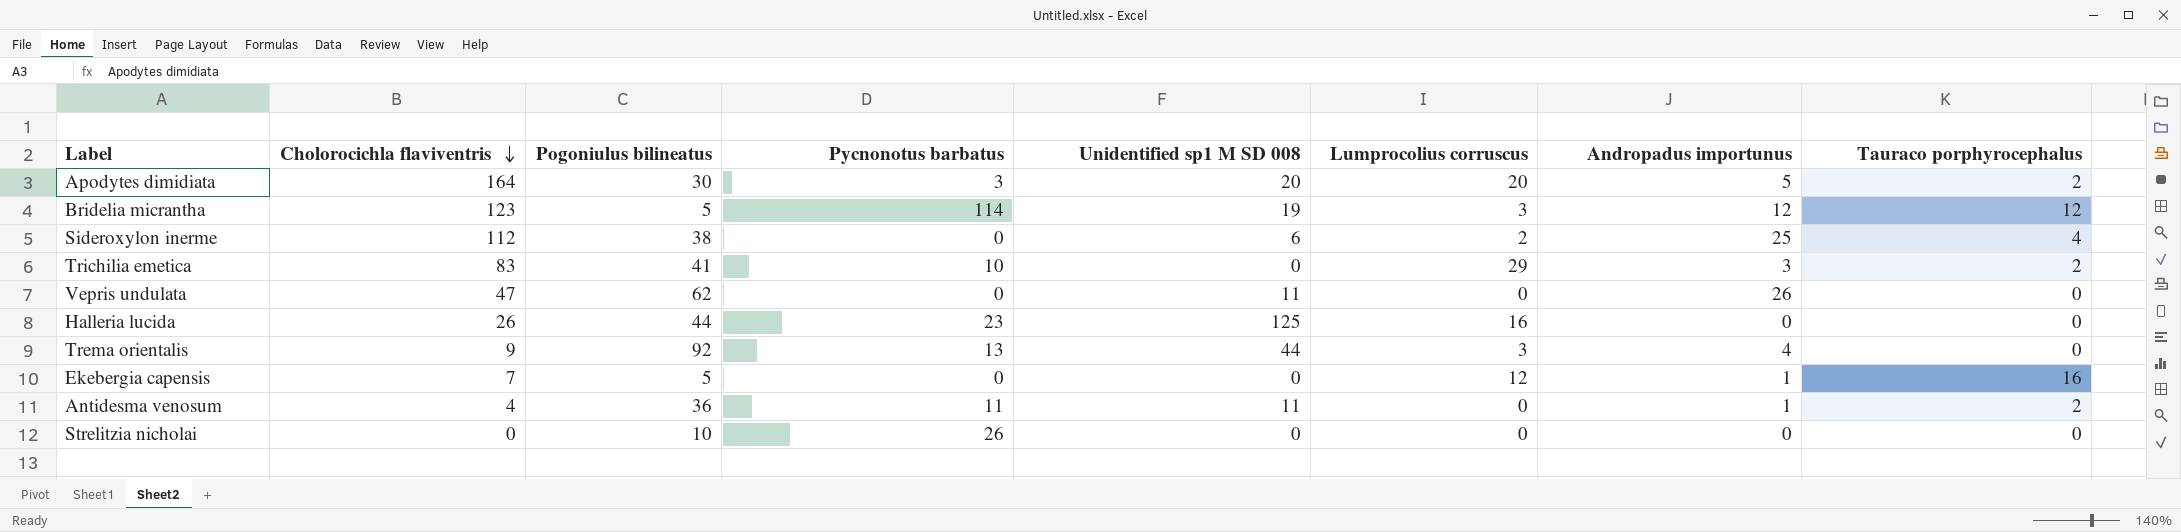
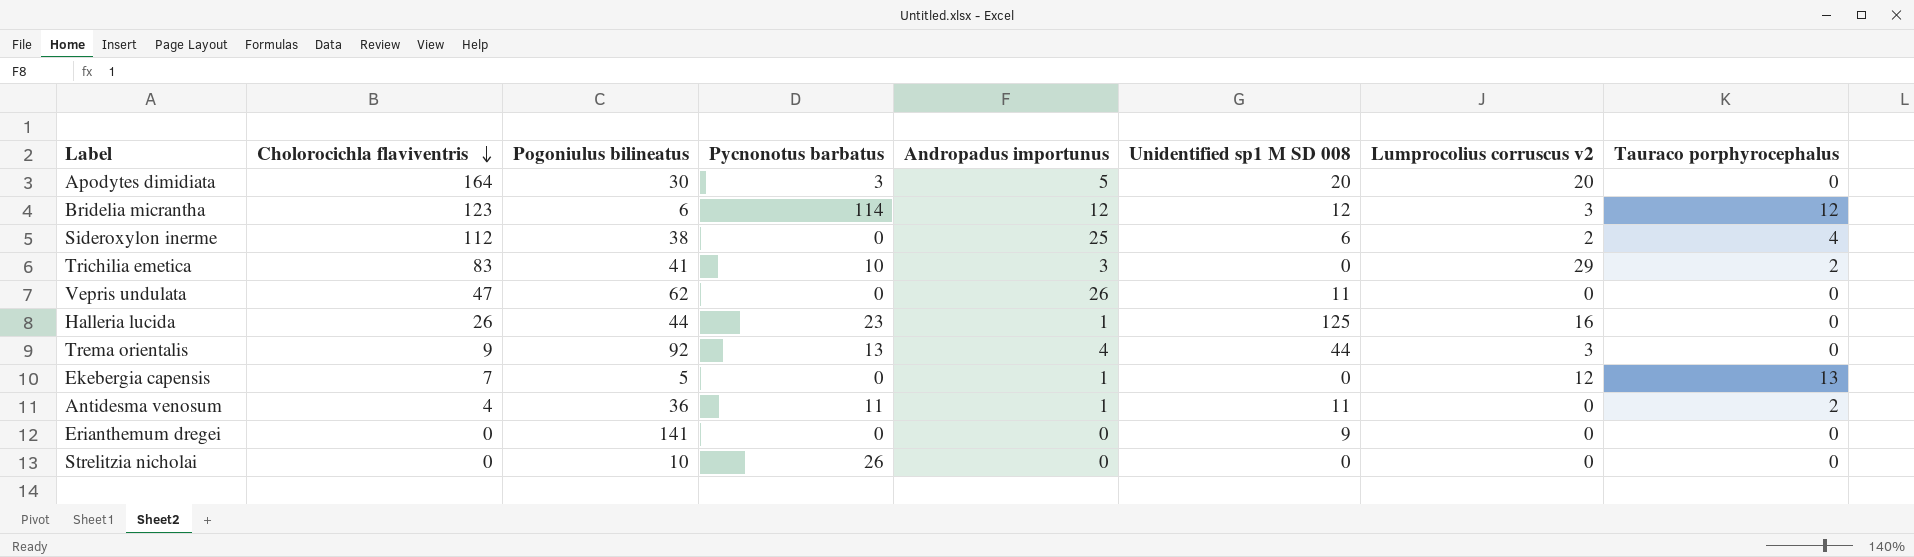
column Andropadus importunus | position: 7 -> 5
column name: Lumprocolius corruscus -> Lumprocolius corruscus v2
Apodytes dimidiata | Tauraco porphyrocephalus: 2 -> 0
Bridelia micrantha | Pogoniulus bilineatus: 5 -> 6
Bridelia micrantha | Unidentified sp1 M SD 008: 19 -> 12
Halleria lucida | Andropadus importunus: 0 -> 1
Ekebergia capensis | Tauraco porphyrocephalus: 16 -> 13
row Erianthemum dregei: none -> 0 | 141 | 0 | 0 | 9 | 0 | 0

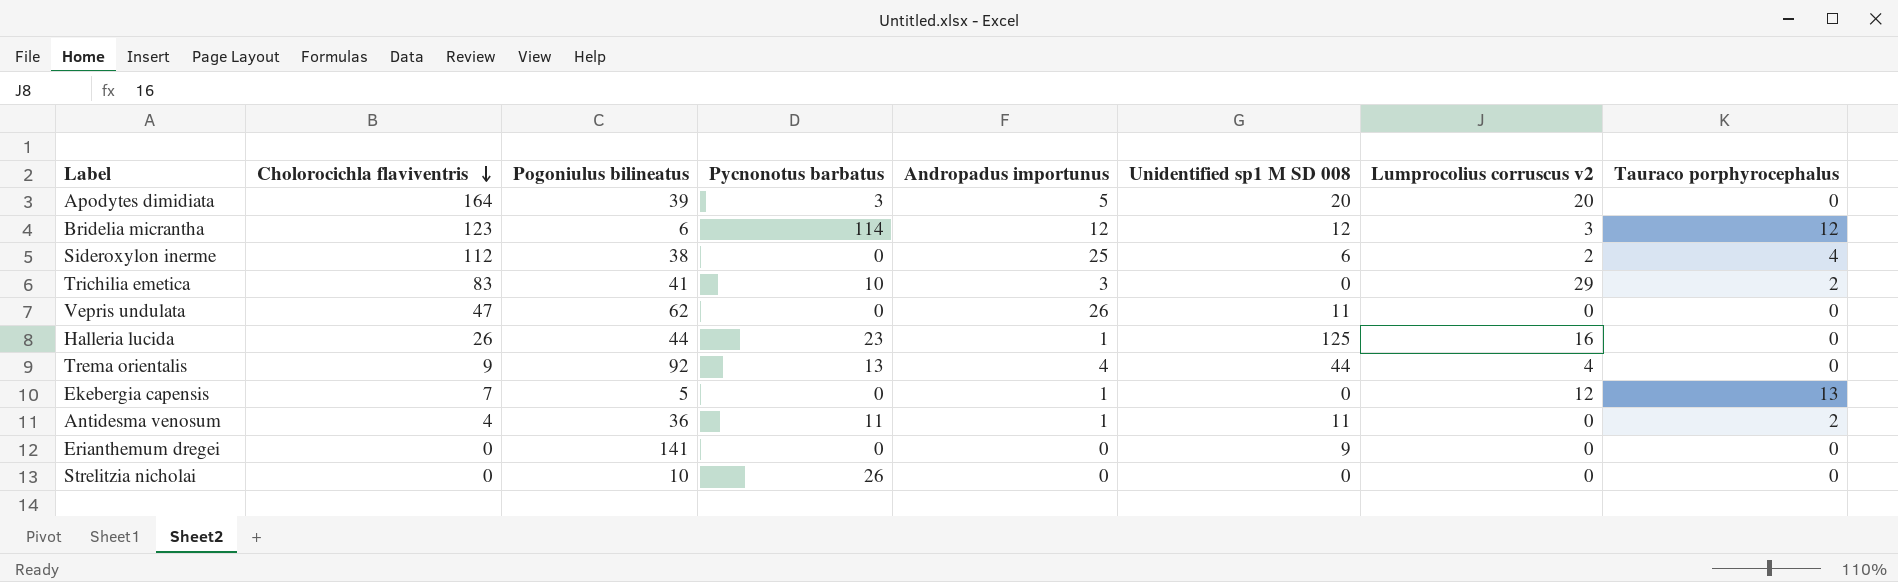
Apodytes dimidiata | Pogoniulus bilineatus: 30 -> 39
Trema orientalis | Lumprocolius corruscus v2: 3 -> 4

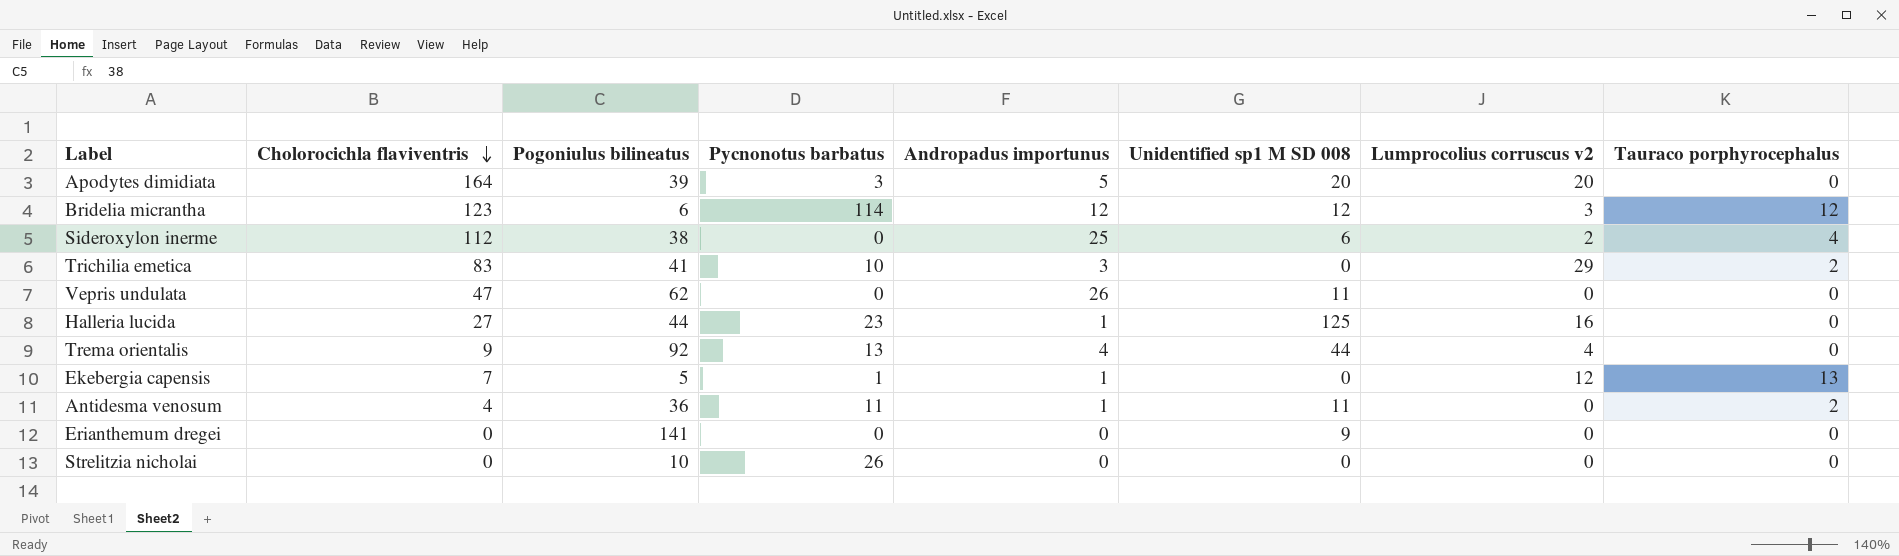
Halleria lucida | Cholorocichla flaviventris: 26 -> 27
Ekebergia capensis | Pycnonotus barbatus: 0 -> 1

